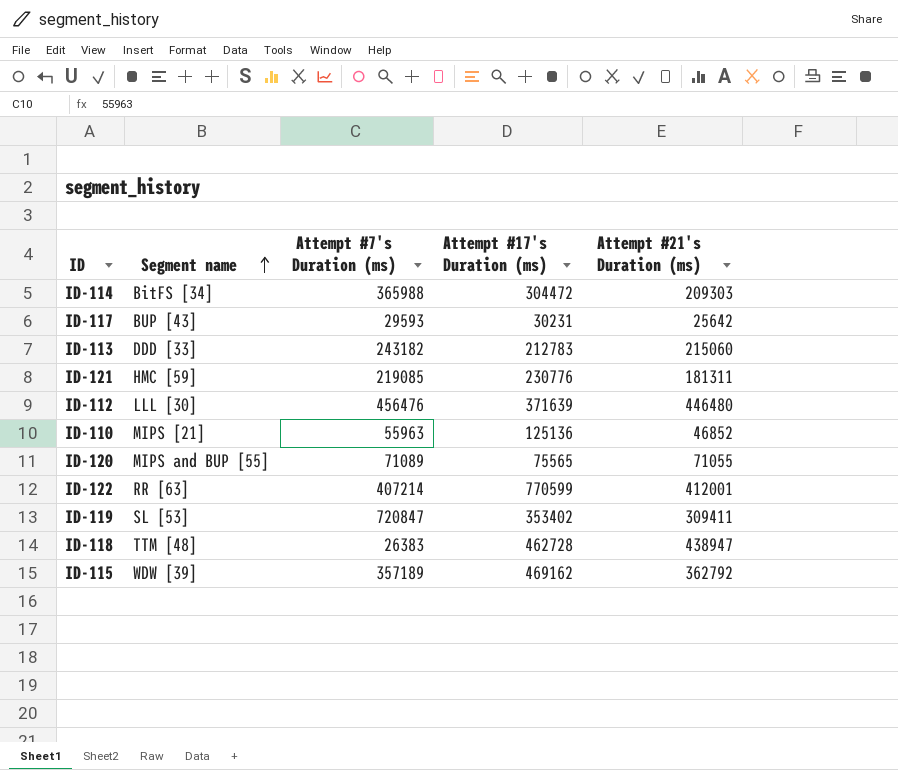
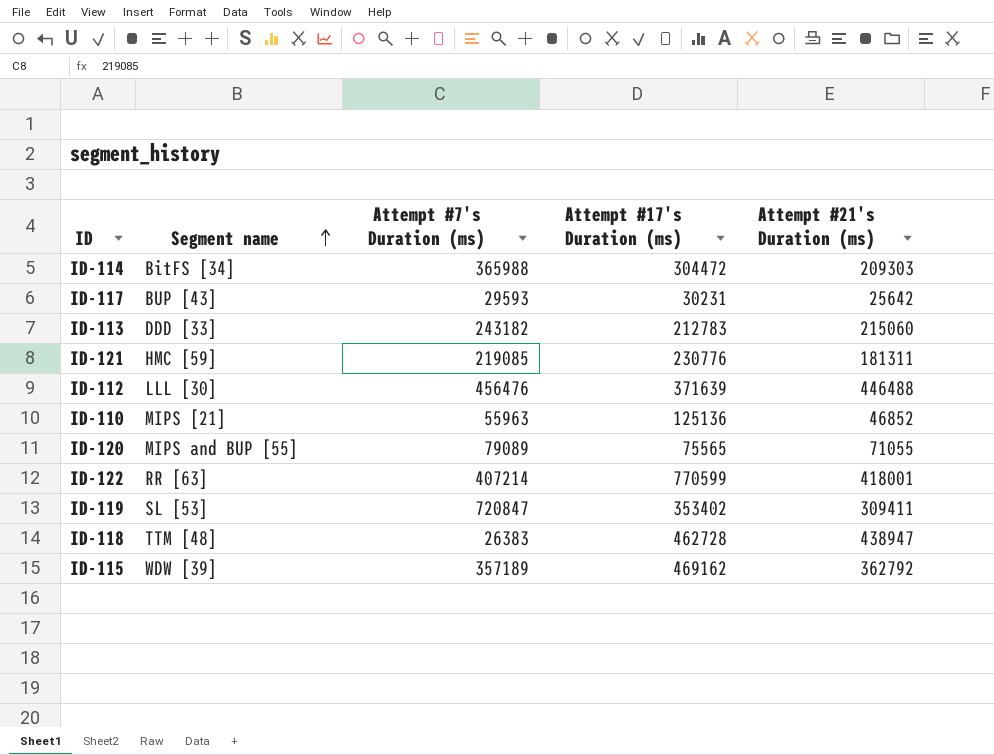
ID-112 | Attempt #21's Duration (ms): 446480 -> 446488
ID-120 | Attempt #7's Duration (ms): 71089 -> 79089
ID-122 | Attempt #21's Duration (ms): 412001 -> 418001

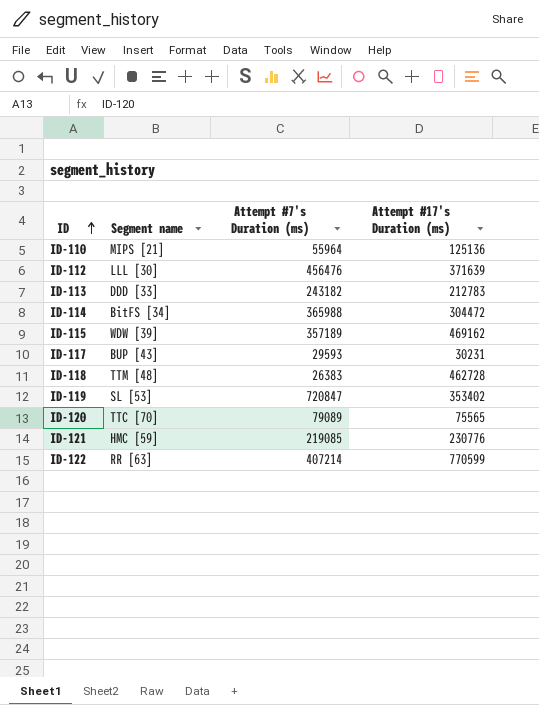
row order: Segment name ascending -> ID ascending
column Attempt #21's Duration (ms) | position: 5 -> none
ID-110 | Attempt #7's Duration (ms): 55963 -> 55964
ID-120 | Segment name: MIPS and BUP [55] -> TTC [70]

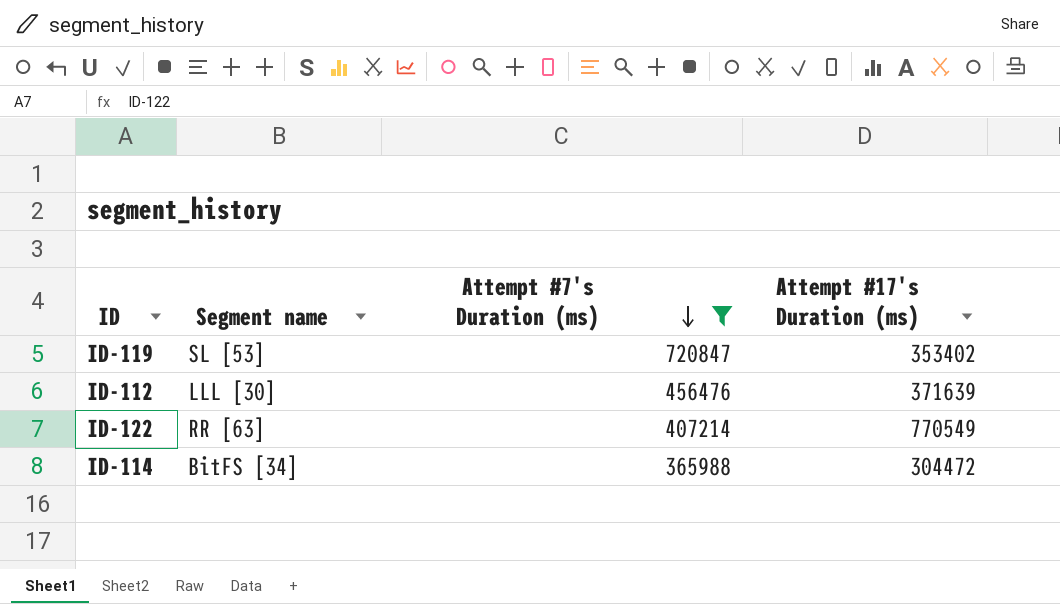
filter: none -> Attempt #7's Duration (ms) >= 365988
row order: ID ascending -> Attempt #7's Duration (ms) descending
ID-122 | Attempt #17's Duration (ms): 770599 -> 770549

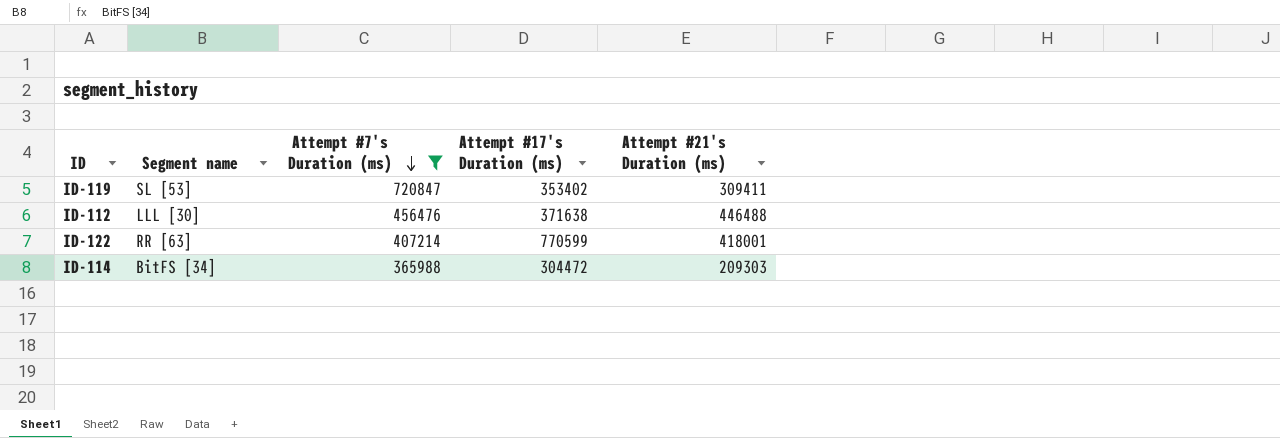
column Attempt #21's Duration (ms) | position: none -> 5
ID-112 | Attempt #17's Duration (ms): 371639 -> 371638
ID-122 | Attempt #17's Duration (ms): 770549 -> 770599

